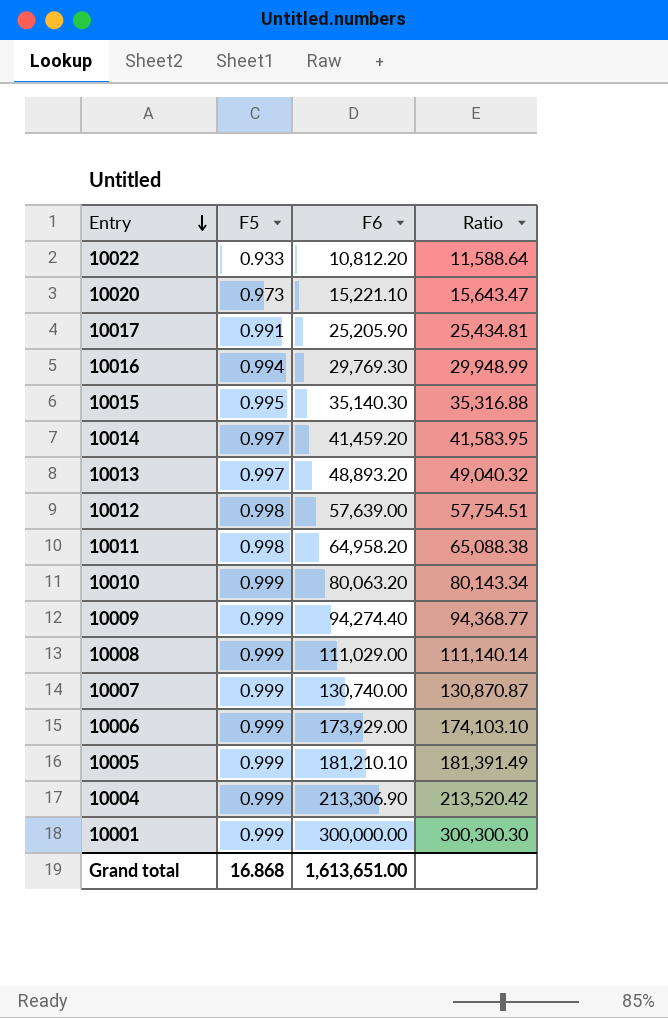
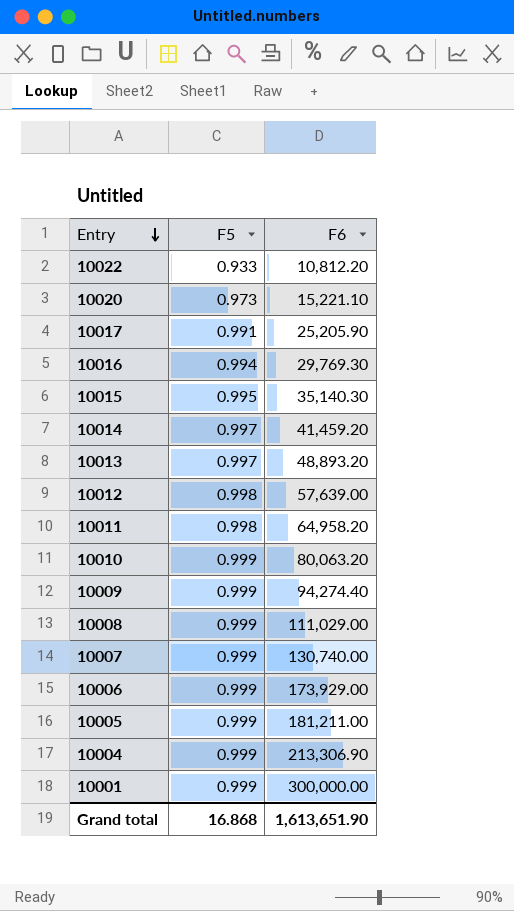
column Ratio | formula: [F6] / [F5] -> none
10005 | F6: 181,210.10 -> 181,211.00
Grand total | F6: 1,613,651.00 -> 1,613,651.90

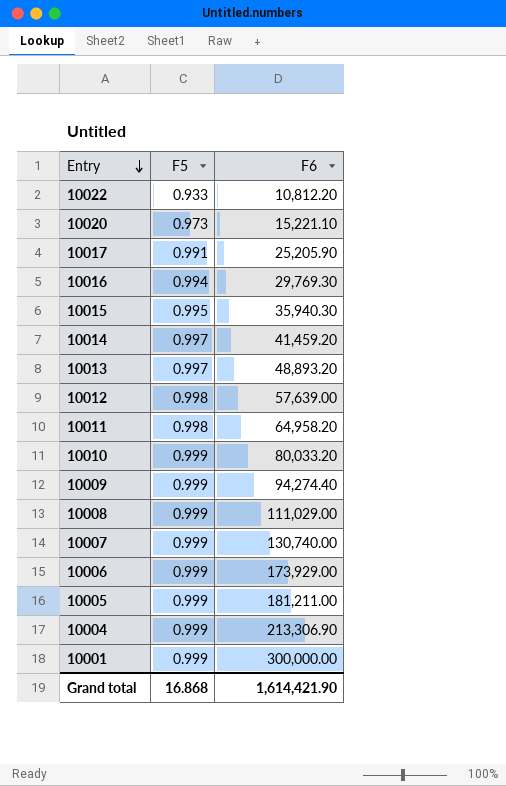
10015 | F6: 35,140.30 -> 35,940.30
10010 | F6: 80,063.20 -> 80,033.20
Grand total | F6: 1,613,651.90 -> 1,614,421.90

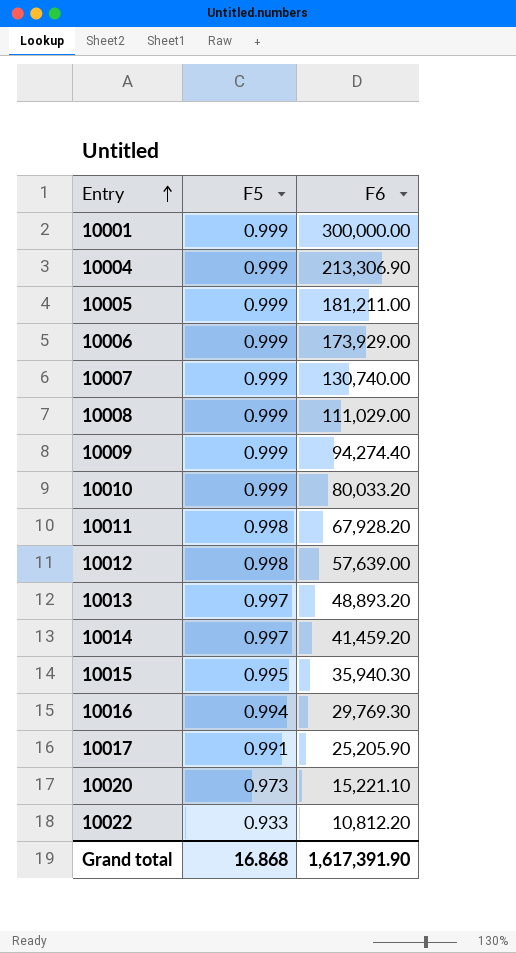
row order: Entry descending -> Entry ascending
10011 | F6: 64,958.20 -> 67,928.20
Grand total | F6: 1,614,421.90 -> 1,617,391.90

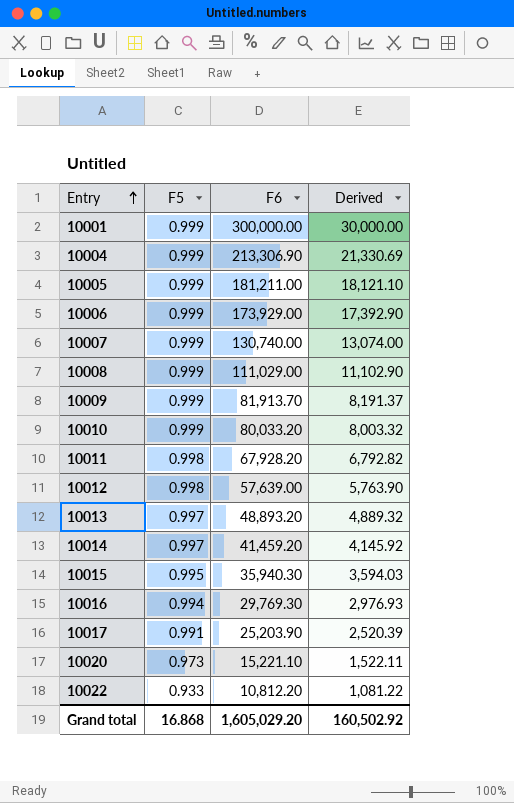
column Derived | formula: none -> [F6] * 0.1
10009 | F6: 94,274.40 -> 81,913.70
10017 | F6: 25,205.90 -> 25,203.90
Grand total | F6: 1,617,391.90 -> 1,605,029.20

